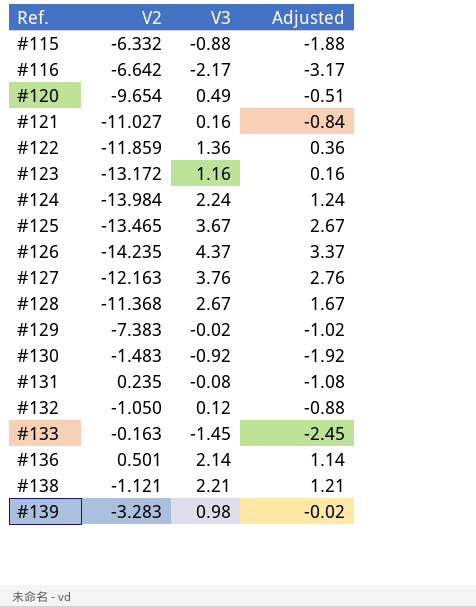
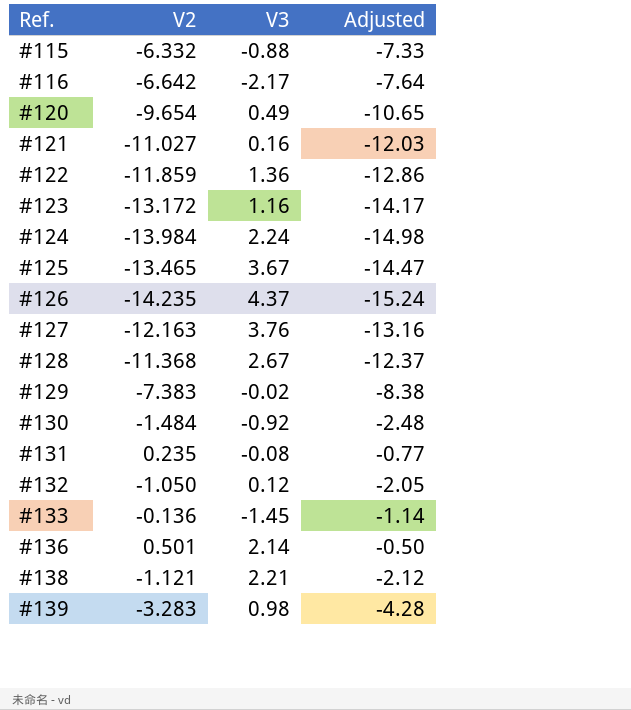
column Adjusted | formula: [V3] - 1 -> [V2] - 1
#130 | V2: -1.483 -> -1.484
#133 | V2: -0.163 -> -0.136

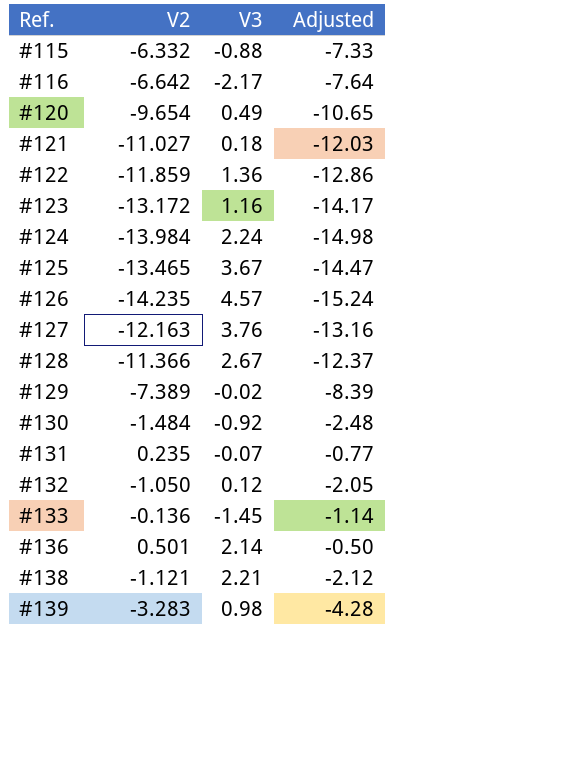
#121 | V3: 0.16 -> 0.18
#126 | V3: 4.37 -> 4.57
#128 | V2: -11.368 -> -11.366
#129 | V2: -7.383 -> -7.389
#129 | Adjusted: -8.38 -> -8.39
#131 | V3: -0.08 -> -0.07

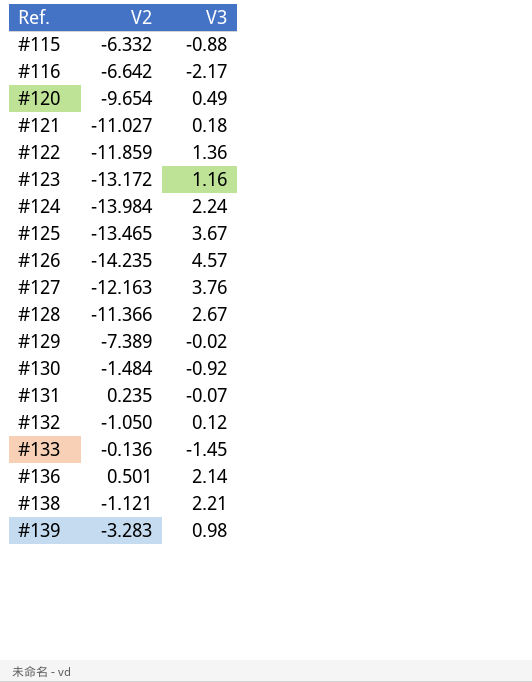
column Adjusted | formula: [V2] - 1 -> none

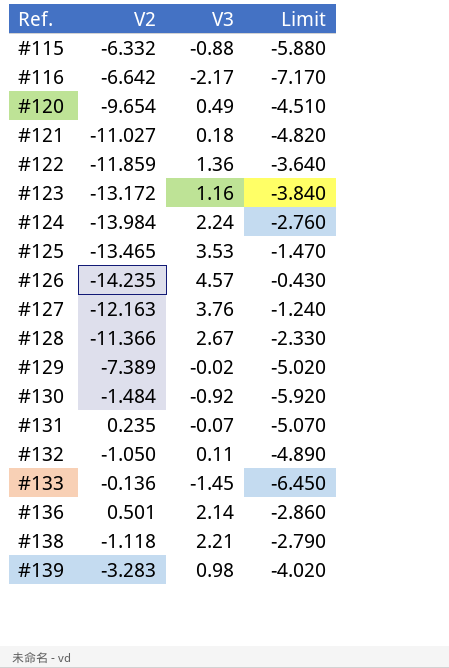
column Limit | formula: none -> [V3] - 5
#125 | V3: 3.67 -> 3.53
#132 | V3: 0.12 -> 0.11
#138 | V2: -1.121 -> -1.118

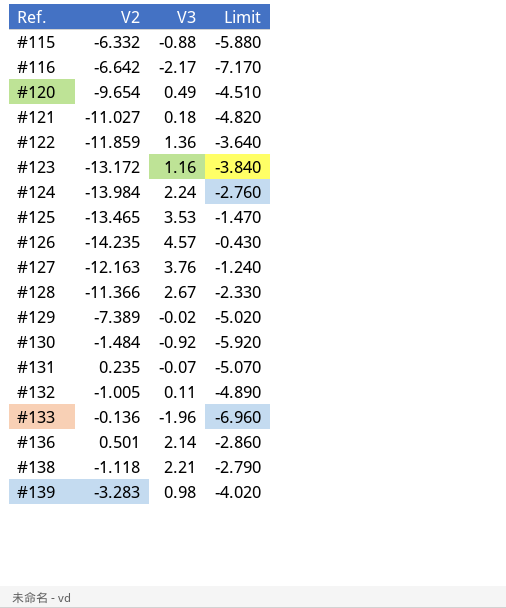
#132 | V2: -1.050 -> -1.005
#133 | V3: -1.45 -> -1.96
#133 | Limit: -6.450 -> -6.960

